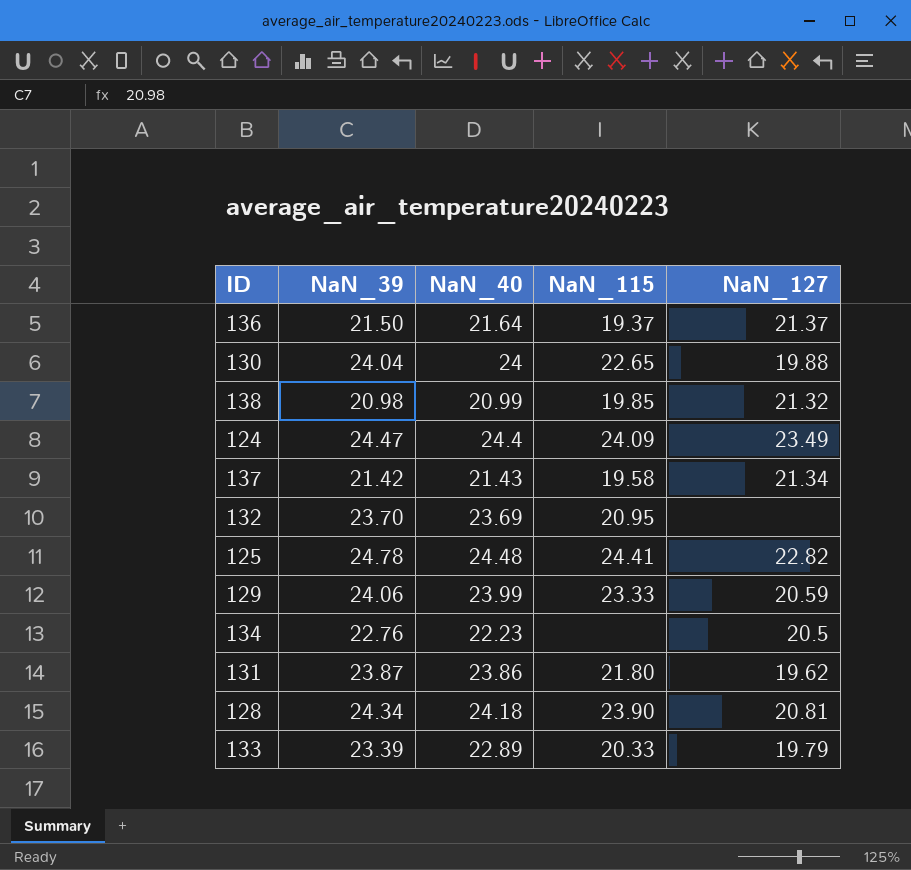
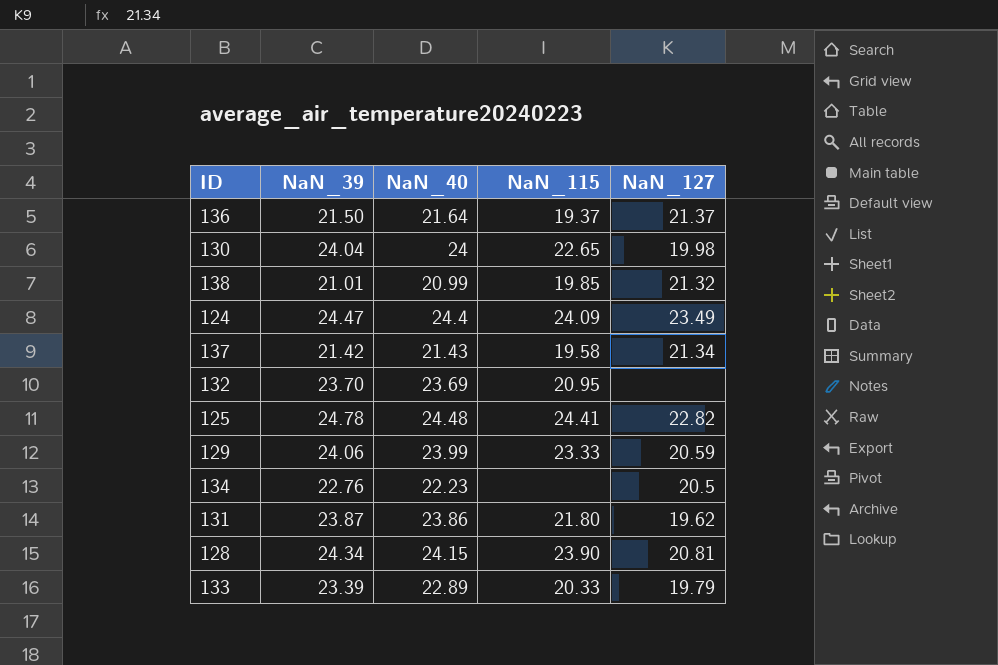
130 | NaN_127: 19.88 -> 19.98
138 | NaN_39: 20.98 -> 21.01
128 | NaN_40: 24.18 -> 24.15

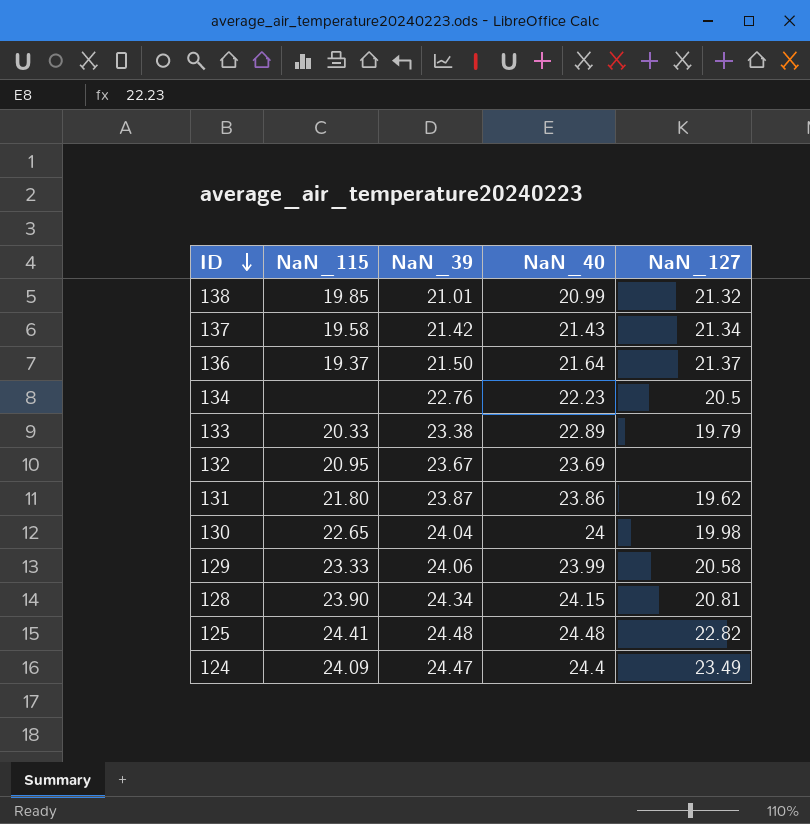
row order: none -> ID descending
column NaN_115 | position: 4 -> 2
133 | NaN_39: 23.39 -> 23.38
132 | NaN_39: 23.70 -> 23.67
129 | NaN_127: 20.59 -> 20.58
125 | NaN_39: 24.78 -> 24.48

